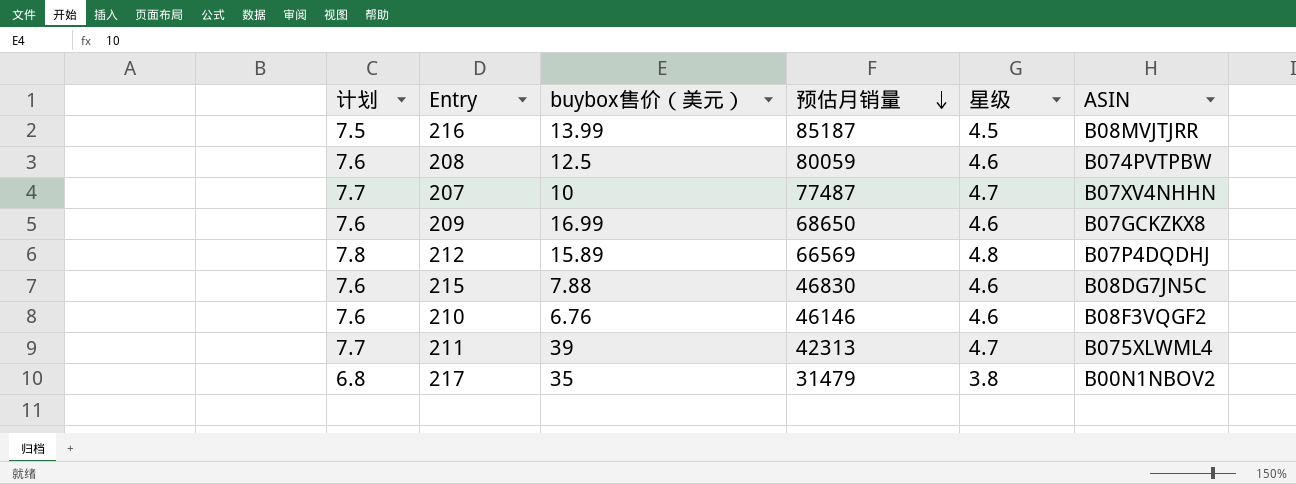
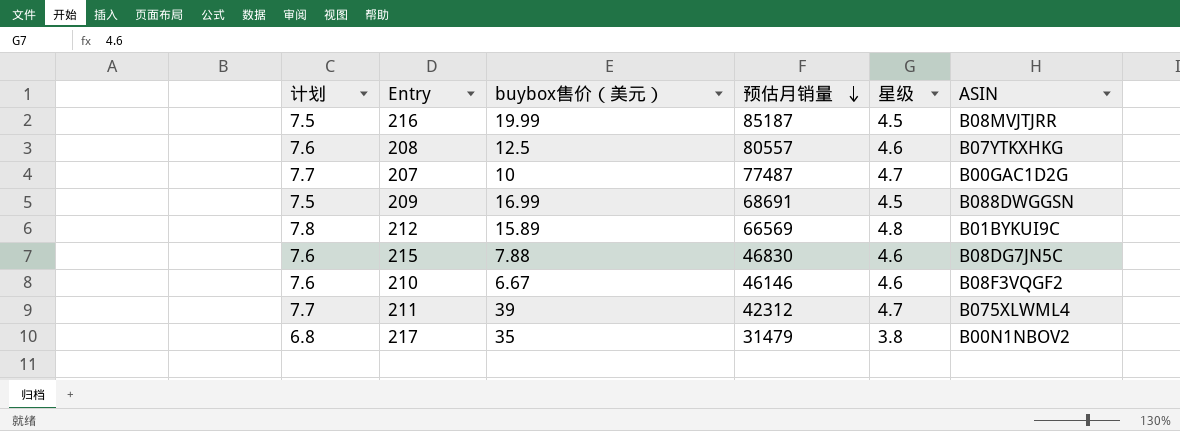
216 | buybox售价（美元）: 13.99 -> 19.99
208 | 预估月销量: 80059 -> 80557
208 | ASIN: B074PVTPBW -> B07YTKXHKG
207 | ASIN: B07XV4NHHN -> B00GAC1D2G
209 | 计划: 7.6 -> 7.5
209 | 预估月销量: 68650 -> 68691
209 | 星级: 4.6 -> 4.5
209 | ASIN: B07GCKZKX8 -> B088DWGGSN
212 | ASIN: B07P4DQDHJ -> B01BYKUI9C
210 | buybox售价（美元）: 6.76 -> 6.67
211 | 预估月销量: 42313 -> 42312

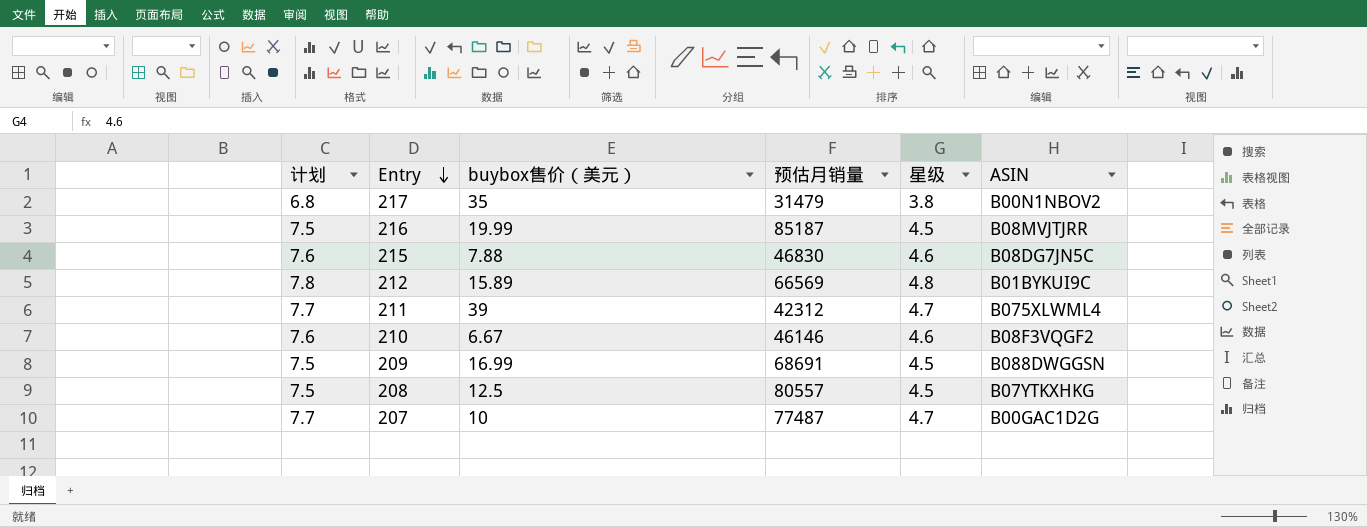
row order: 预估月销量 descending -> Entry descending
208 | 计划: 7.6 -> 7.5
208 | 星级: 4.6 -> 4.5

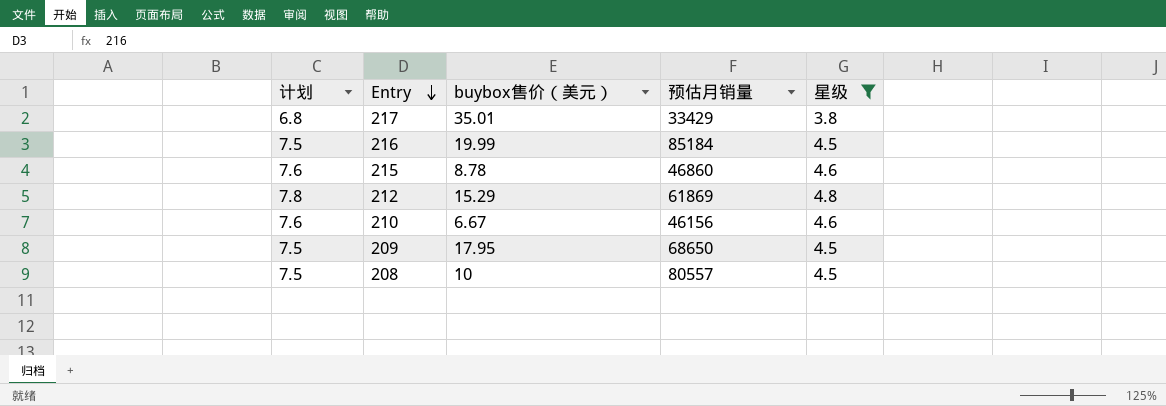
filter: none -> 星级 != 4.7
column ASIN | position: 6 -> none
217 | buybox售价（美元）: 35 -> 35.01
217 | 预估月销量: 31479 -> 33429
216 | 预估月销量: 85187 -> 85184
215 | buybox售价（美元）: 7.88 -> 8.78
215 | 预估月销量: 46830 -> 46860
212 | buybox售价（美元）: 15.89 -> 15.29
212 | 预估月销量: 66569 -> 61869
210 | 预估月销量: 46146 -> 46156
209 | buybox售价（美元）: 16.99 -> 17.95
209 | 预估月销量: 68691 -> 68650
208 | buybox售价（美元）: 12.5 -> 10

